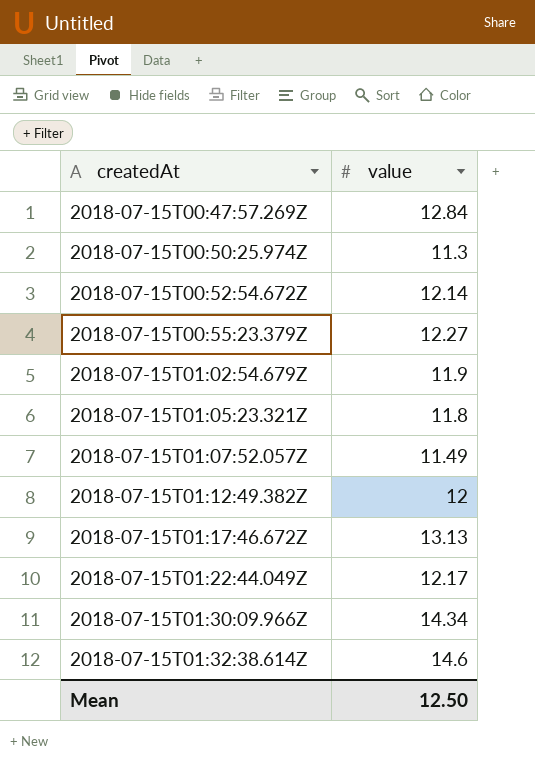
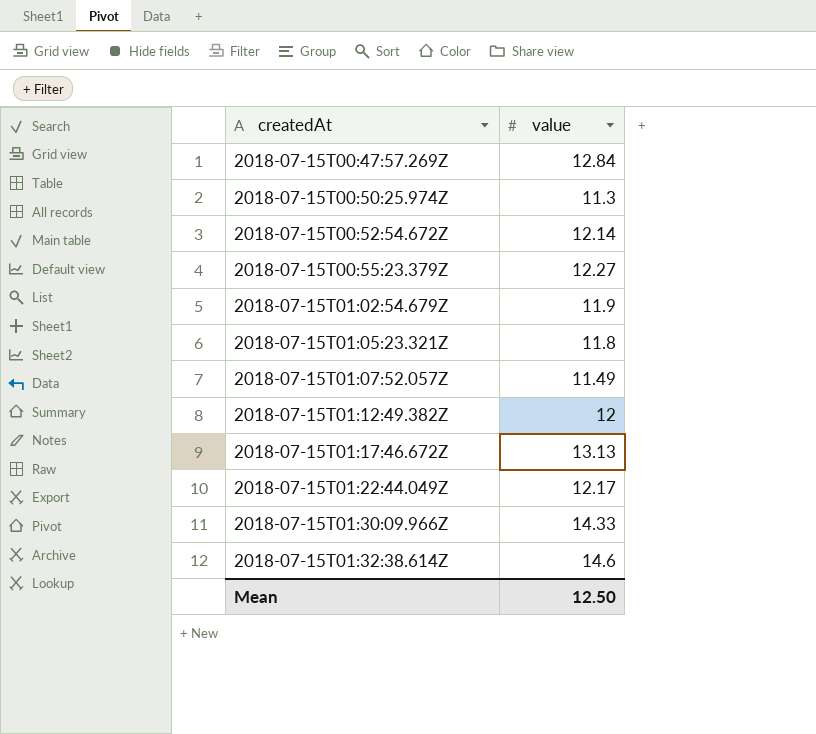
2018-07-15T01:30:09.966Z | value: 14.34 -> 14.33

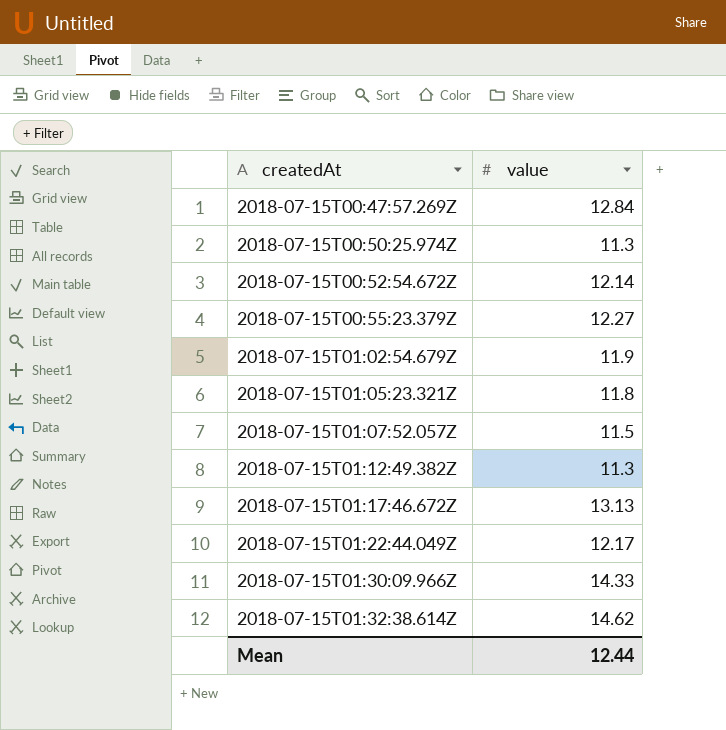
2018-07-15T01:07:52.057Z | value: 11.49 -> 11.5
2018-07-15T01:12:49.382Z | value: 12 -> 11.3
2018-07-15T01:32:38.614Z | value: 14.6 -> 14.62
Mean | value: 12.50 -> 12.44

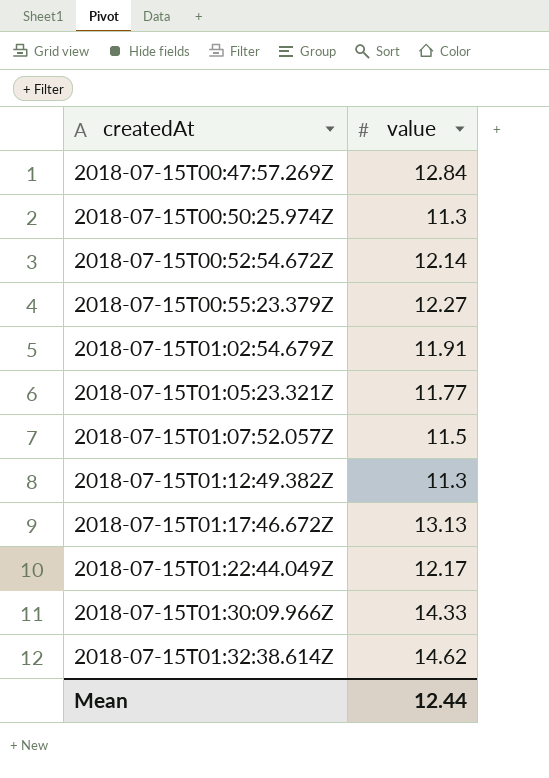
2018-07-15T01:02:54.679Z | value: 11.9 -> 11.91
2018-07-15T01:05:23.321Z | value: 11.8 -> 11.77

